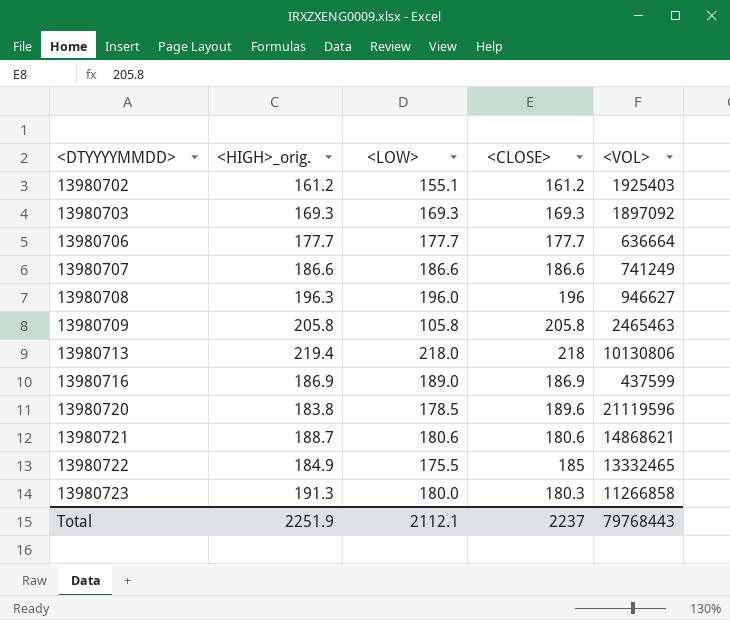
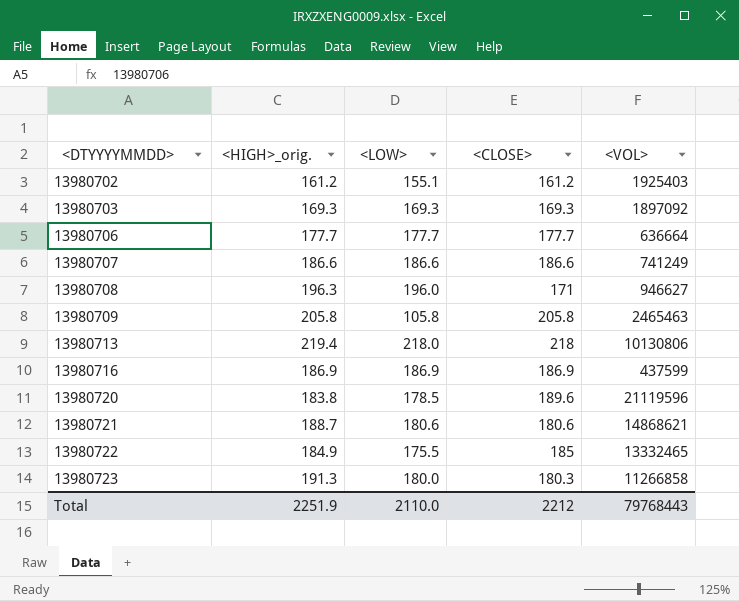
13980708 | <CLOSE>: 196 -> 171
13980716 | <LOW>: 189.0 -> 186.9
Total | <LOW>: 2112.1 -> 2110.0
Total | <CLOSE>: 2237 -> 2212

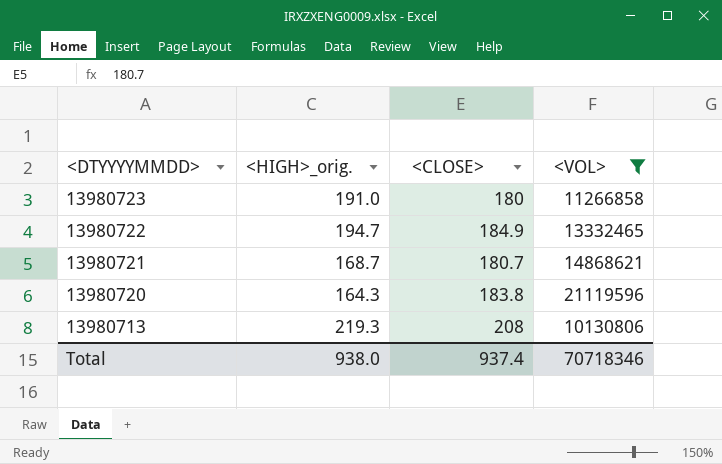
filter: none -> <VOL> >= 10130806
row order: <DTYYYYMMDD> ascending -> <DTYYYYMMDD> descending
column <LOW> | position: 3 -> none
13980723 | <HIGH>_orig.: 191.3 -> 191.0
13980723 | <CLOSE>: 180.3 -> 180
13980722 | <HIGH>_orig.: 184.9 -> 194.7
13980722 | <CLOSE>: 185 -> 184.9
13980721 | <HIGH>_orig.: 188.7 -> 168.7
13980721 | <CLOSE>: 180.6 -> 180.7
13980720 | <HIGH>_orig.: 183.8 -> 164.3
13980720 | <CLOSE>: 189.6 -> 183.8
13980713 | <HIGH>_orig.: 219.4 -> 219.3
13980713 | <CLOSE>: 218 -> 208
Total | <HIGH>_orig.: 2251.9 -> 938.0
Total | <CLOSE>: 2212 -> 937.4
Total | <VOL>: 79768443 -> 70718346

